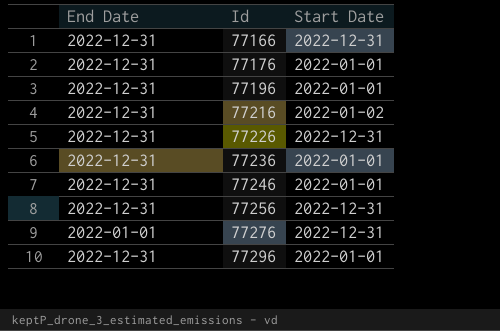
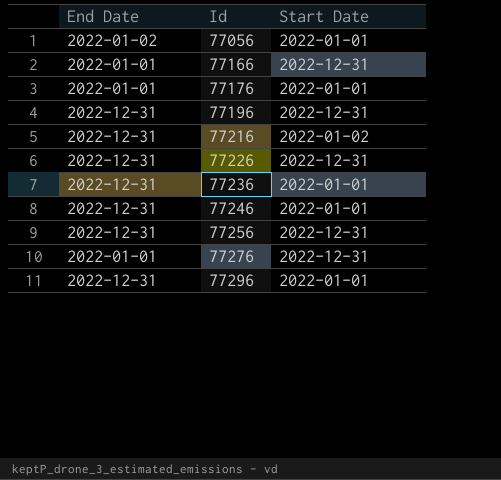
row 77056: none -> 2022-01-02 | 2022-01-01
77166 | End Date: 2022-12-31 -> 2022-01-01
77176 | End Date: 2022-12-31 -> 2022-01-01
77196 | Start Date: 2022-01-01 -> 2022-12-31

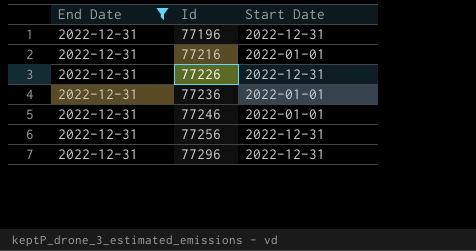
filter: none -> End Date = 2022-12-31
77216 | Start Date: 2022-01-02 -> 2022-01-01
77296 | Start Date: 2022-01-01 -> 2022-12-31

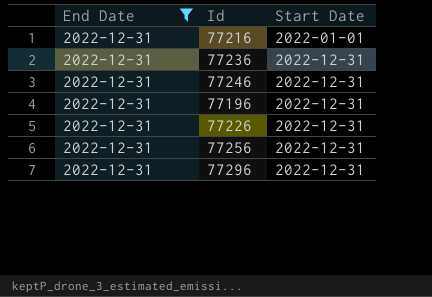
row order: Id ascending -> Start Date ascending
77236 | Start Date: 2022-01-01 -> 2022-12-31
77246 | Start Date: 2022-01-01 -> 2022-12-31

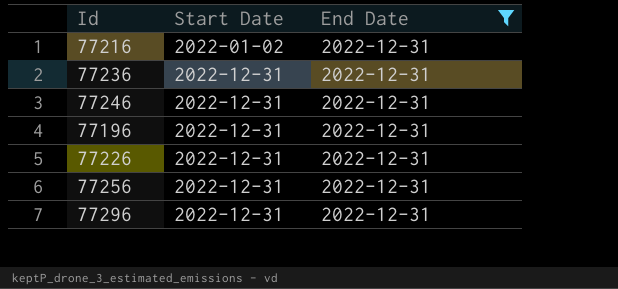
column End Date | position: 1 -> 3
77216 | Start Date: 2022-01-01 -> 2022-01-02

